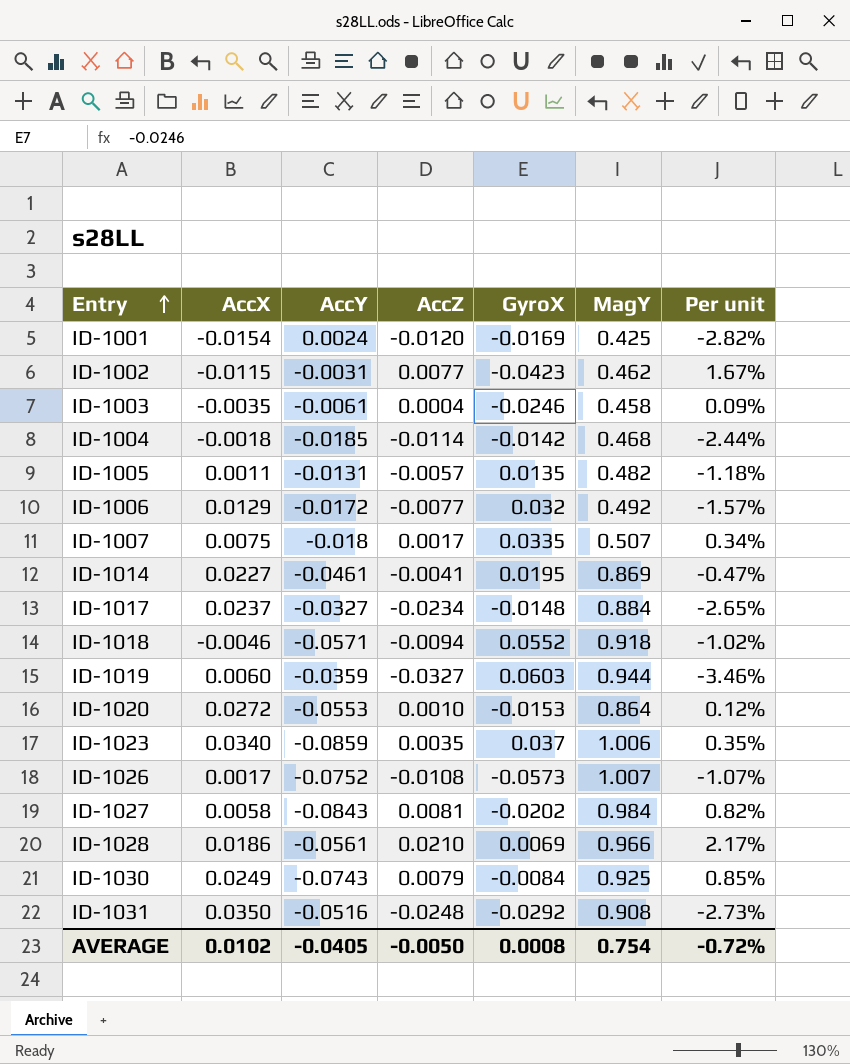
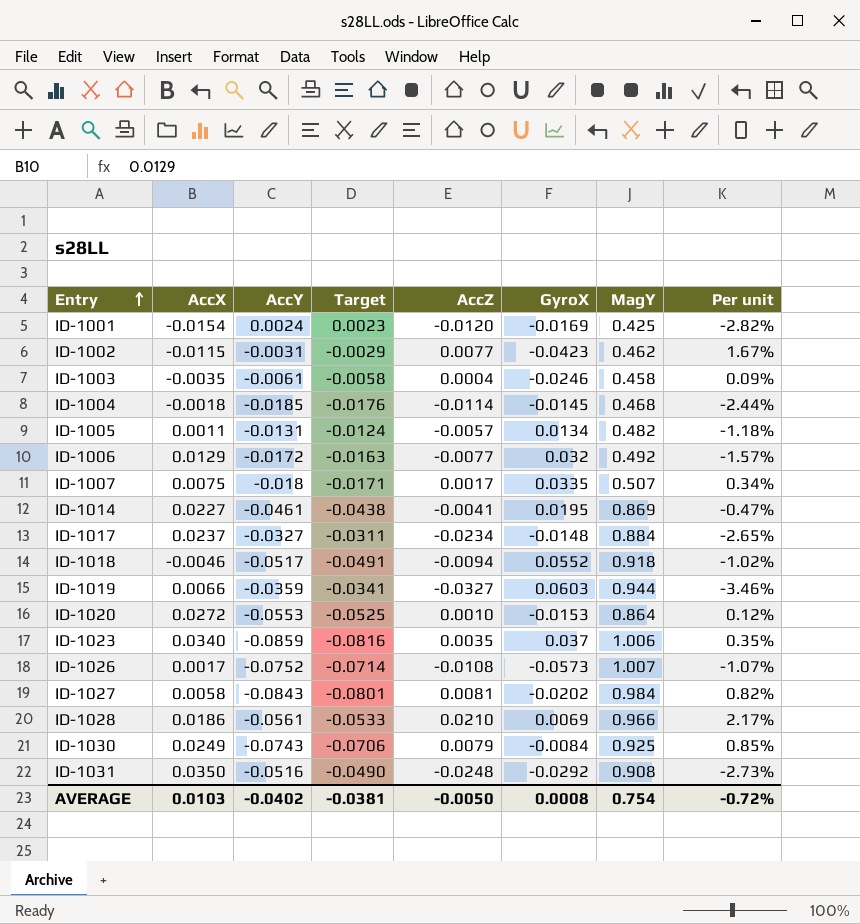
column Target | formula: none -> [AccY] * 0.95
ID-1004 | GyroX: -0.0142 -> -0.0145
ID-1005 | GyroX: 0.0135 -> 0.0134
ID-1018 | AccY: -0.0571 -> -0.0517
ID-1019 | AccX: 0.0060 -> 0.0066
AVERAGE | AccX: 0.0102 -> 0.0103
AVERAGE | AccY: -0.0405 -> -0.0402

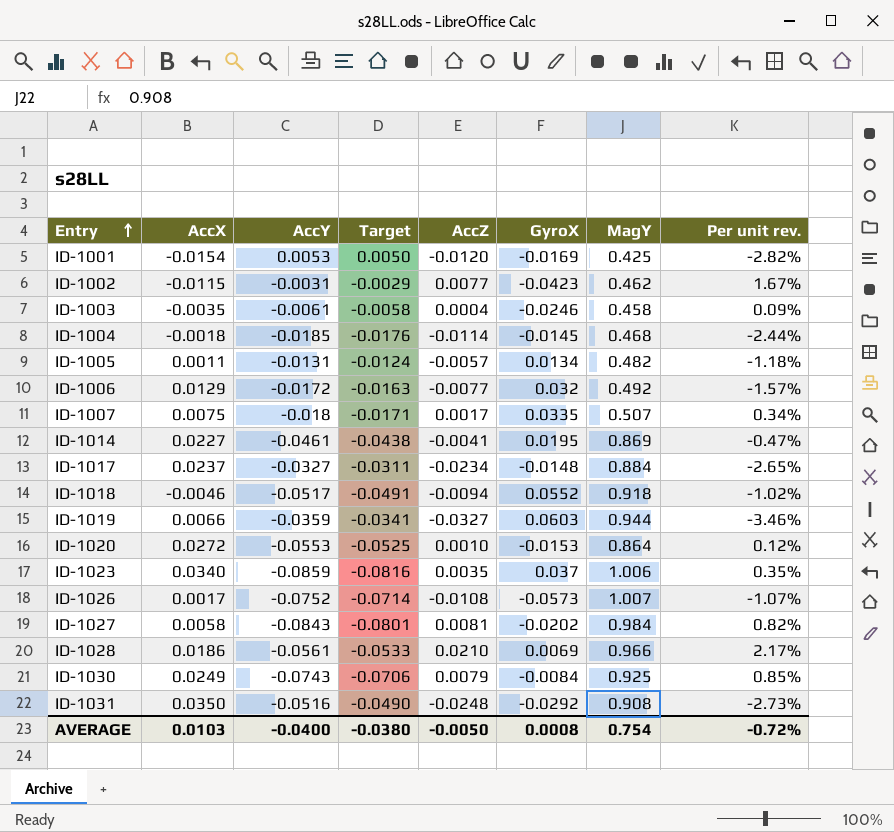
column name: Per unit -> Per unit rev.
ID-1001 | AccY: 0.0024 -> 0.0053
ID-1001 | Target: 0.0023 -> 0.0050
AVERAGE | AccY: -0.0402 -> -0.0400
AVERAGE | Target: -0.0381 -> -0.0380

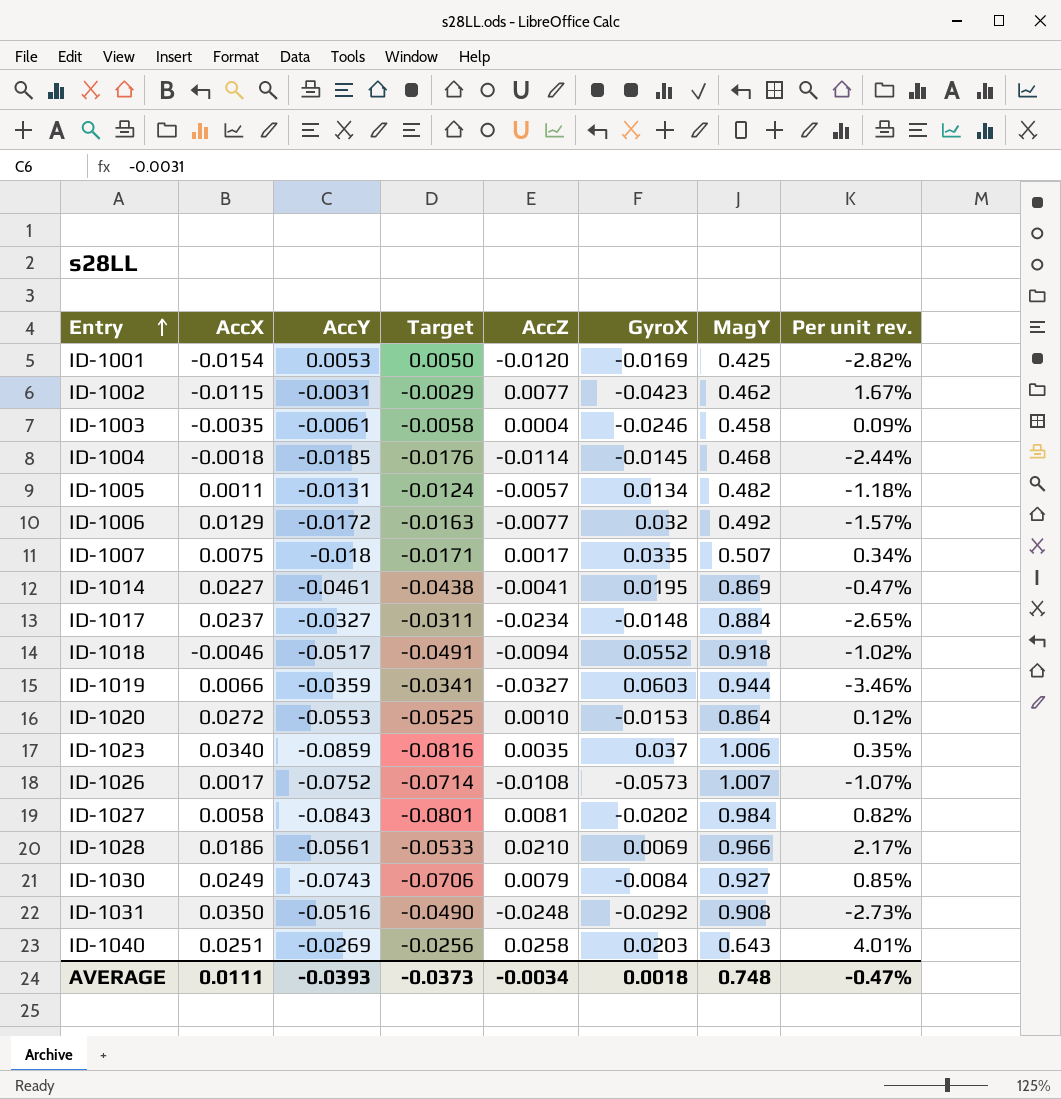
ID-1030 | MagY: 0.925 -> 0.927
row ID-1040: none -> 0.0251 | -0.0269 | -0.0256 | 0.0258 | 0.0203 | 0.643 | 4.01%
AVERAGE | AccX: 0.0103 -> 0.0111
AVERAGE | AccY: -0.0400 -> -0.0393
AVERAGE | Target: -0.0380 -> -0.0373
AVERAGE | AccZ: -0.0050 -> -0.0034
AVERAGE | GyroX: 0.0008 -> 0.0018
AVERAGE | MagY: 0.754 -> 0.748
AVERAGE | Per unit rev.: -0.72% -> -0.47%

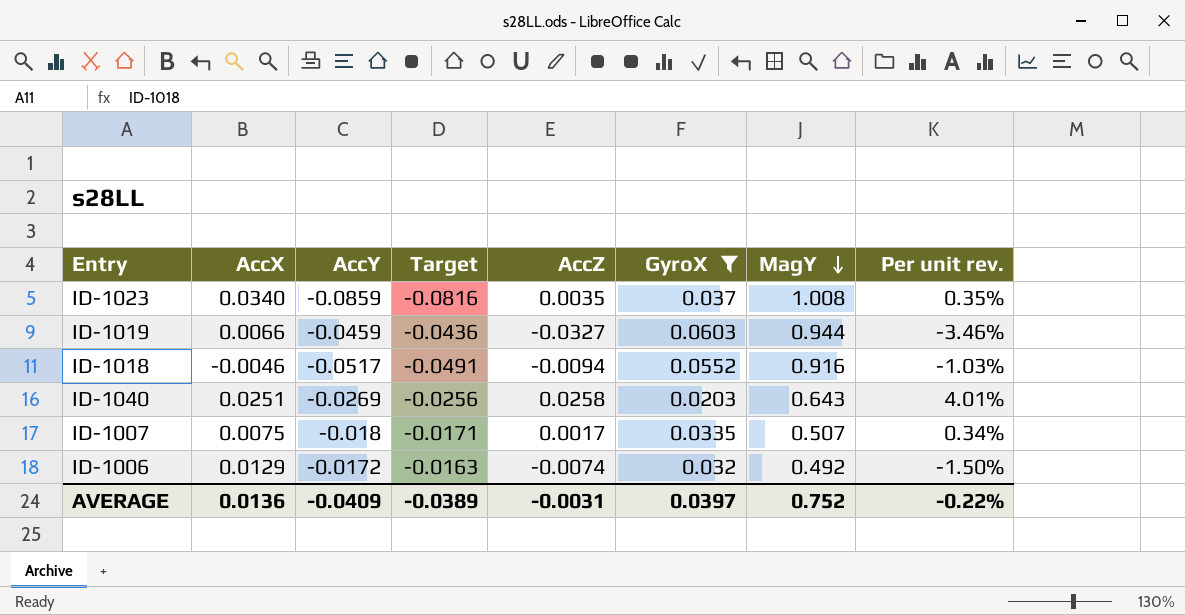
filter: none -> GyroX >= 0.0203
row order: Entry ascending -> MagY descending
ID-1023 | MagY: 1.006 -> 1.008
ID-1019 | AccY: -0.0359 -> -0.0459
ID-1019 | Target: -0.0341 -> -0.0436
ID-1018 | MagY: 0.918 -> 0.916
ID-1018 | Per unit rev.: -1.02% -> -1.03%
ID-1006 | AccZ: -0.0077 -> -0.0074
ID-1006 | Per unit rev.: -1.57% -> -1.50%
AVERAGE | AccX: 0.0111 -> 0.0136
AVERAGE | AccY: -0.0393 -> -0.0409
AVERAGE | Target: -0.0373 -> -0.0389
AVERAGE | AccZ: -0.0034 -> -0.0031
AVERAGE | GyroX: 0.0018 -> 0.0397
AVERAGE | MagY: 0.748 -> 0.752
AVERAGE | Per unit rev.: -0.47% -> -0.22%

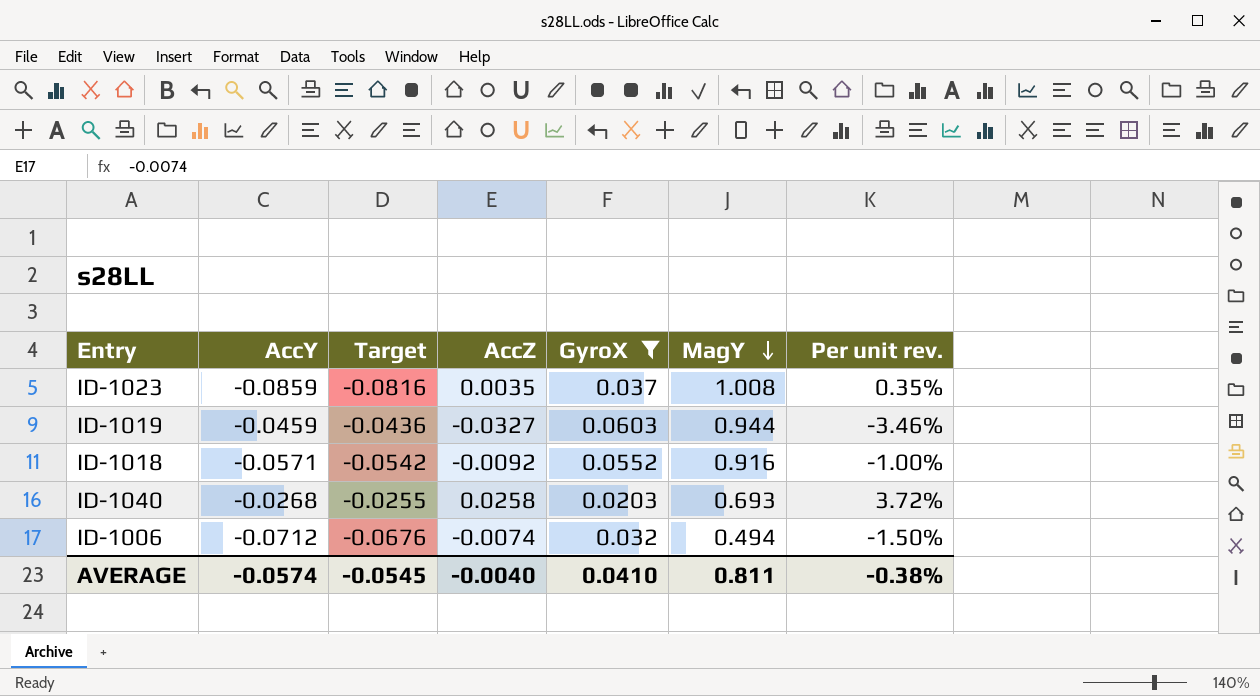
column AccX | position: 2 -> none
row ID-1007: 0.0075 | -0.018 | -0.0171 | 0.0017 | 0.0335 | 0.507 | 0.34% -> none
ID-1018 | AccY: -0.0517 -> -0.0571
ID-1018 | Target: -0.0491 -> -0.0542
ID-1018 | AccZ: -0.0094 -> -0.0092
ID-1018 | Per unit rev.: -1.03% -> -1.00%
ID-1040 | AccY: -0.0269 -> -0.0268
ID-1040 | Target: -0.0256 -> -0.0255
ID-1040 | MagY: 0.643 -> 0.693
ID-1040 | Per unit rev.: 4.01% -> 3.72%
ID-1006 | AccY: -0.0172 -> -0.0712
ID-1006 | Target: -0.0163 -> -0.0676
ID-1006 | MagY: 0.492 -> 0.494
AVERAGE | AccY: -0.0409 -> -0.0574
AVERAGE | Target: -0.0389 -> -0.0545
AVERAGE | AccZ: -0.0031 -> -0.0040
AVERAGE | GyroX: 0.0397 -> 0.0410
AVERAGE | MagY: 0.752 -> 0.811
AVERAGE | Per unit rev.: -0.22% -> -0.38%

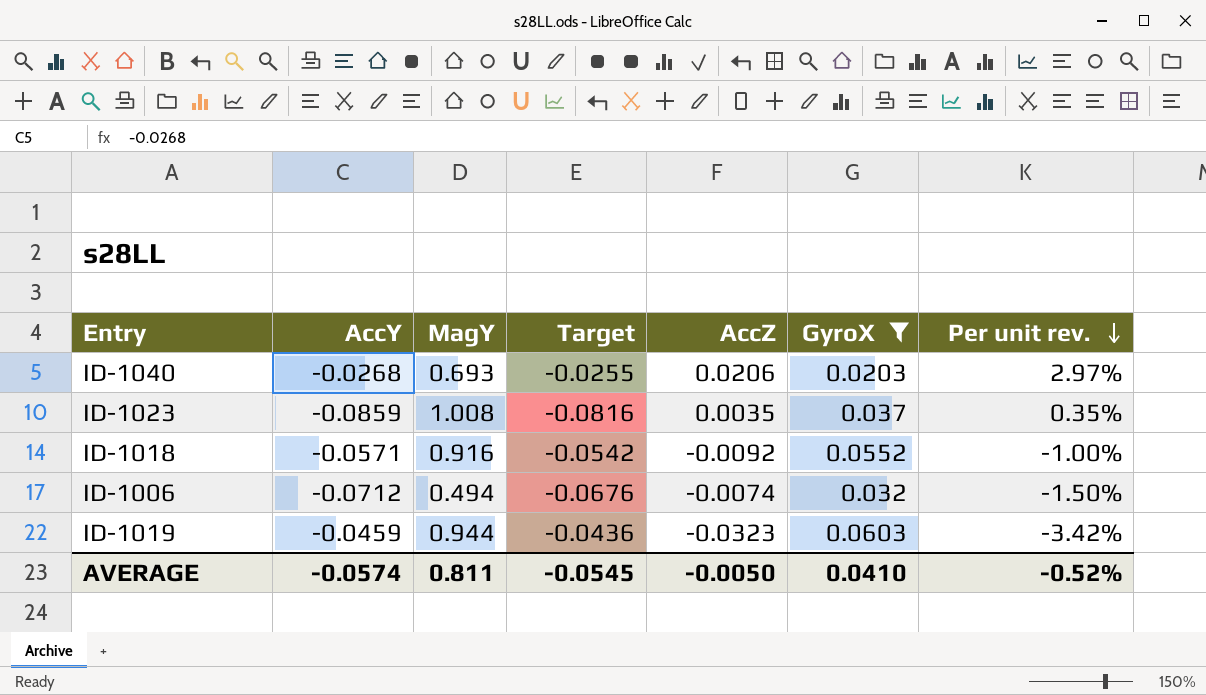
row order: MagY descending -> Per unit rev. descending
column MagY | position: 6 -> 3
ID-1040 | AccZ: 0.0258 -> 0.0206
ID-1040 | Per unit rev.: 3.72% -> 2.97%
ID-1019 | AccZ: -0.0327 -> -0.0323
ID-1019 | Per unit rev.: -3.46% -> -3.42%
AVERAGE | AccZ: -0.0040 -> -0.0050
AVERAGE | Per unit rev.: -0.38% -> -0.52%

